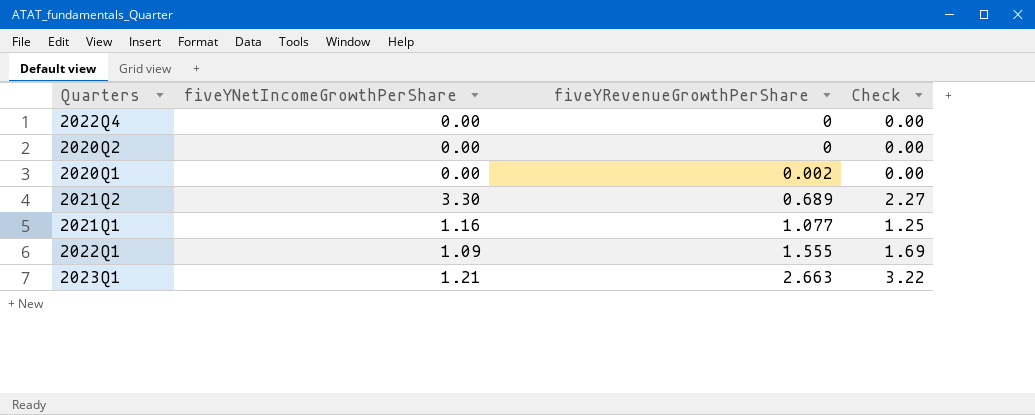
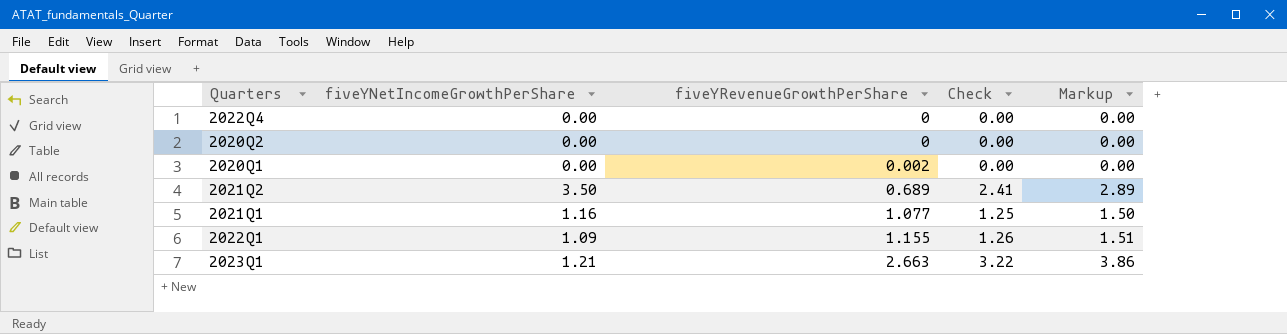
column Markup | formula: none -> [Check] * 1.2
2021Q2 | fiveYNetIncomeGrowthPerShare: 3.30 -> 3.50
2021Q2 | Check: 2.27 -> 2.41
2022Q1 | fiveYRevenueGrowthPerShare: 1.555 -> 1.155
2022Q1 | Check: 1.69 -> 1.26

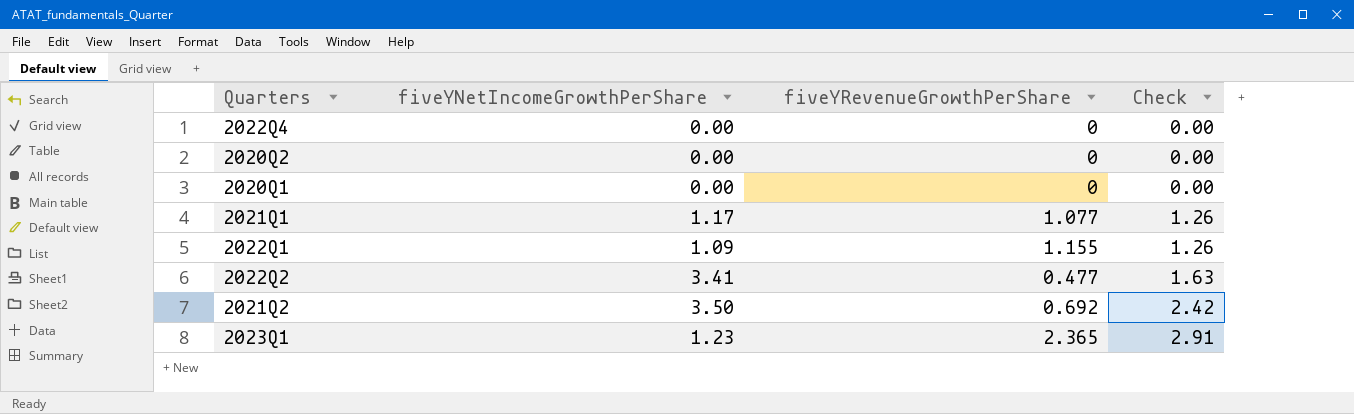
row order: fiveYRevenueGrowthPerShare ascending -> Check ascending
column Markup | formula: [Check] * 1.2 -> none
2020Q1 | fiveYRevenueGrowthPerShare: 0.002 -> 0
2021Q1 | fiveYNetIncomeGrowthPerShare: 1.16 -> 1.17
2021Q1 | Check: 1.25 -> 1.26
row 2022Q2: none -> 3.41 | 0.477 | 1.63
2021Q2 | fiveYRevenueGrowthPerShare: 0.689 -> 0.692
2021Q2 | Check: 2.41 -> 2.42
2023Q1 | fiveYNetIncomeGrowthPerShare: 1.21 -> 1.23
2023Q1 | fiveYRevenueGrowthPerShare: 2.663 -> 2.365
2023Q1 | Check: 3.22 -> 2.91

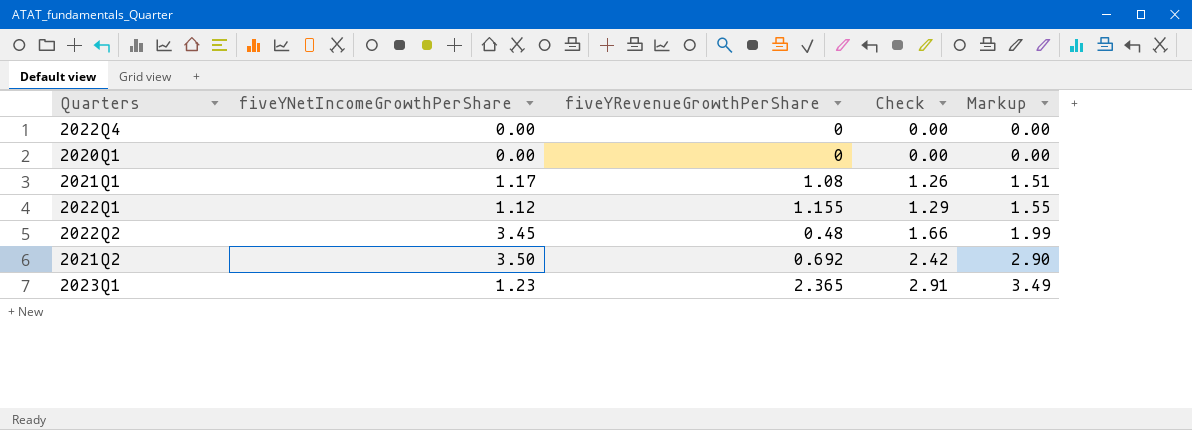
column Markup | formula: none -> [Check] * 1.2
row 2020Q2: 0.00 | 0 | 0.00 -> none
2021Q1 | fiveYRevenueGrowthPerShare: 1.077 -> 1.08
2022Q1 | fiveYNetIncomeGrowthPerShare: 1.09 -> 1.12
2022Q1 | Check: 1.26 -> 1.29
2022Q2 | fiveYNetIncomeGrowthPerShare: 3.41 -> 3.45
2022Q2 | fiveYRevenueGrowthPerShare: 0.477 -> 0.48
2022Q2 | Check: 1.63 -> 1.66

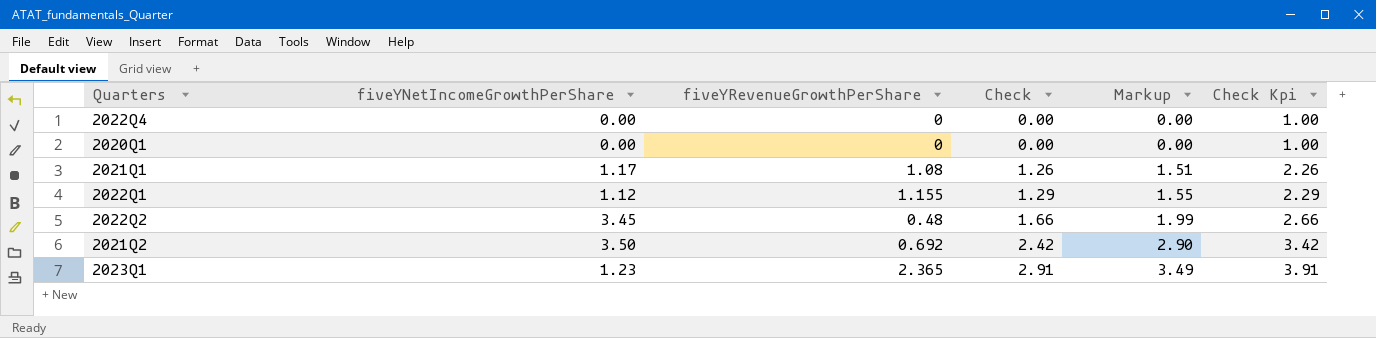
column Check Kpi | formula: none -> [Check] + 1

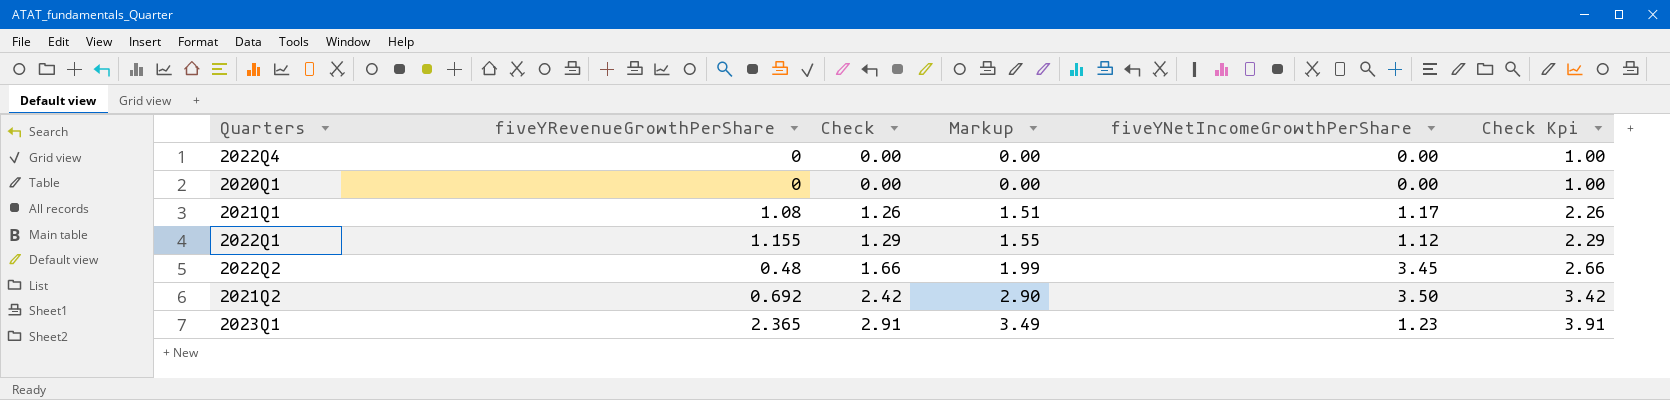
column fiveYNetIncomeGrowthPerShare | position: 2 -> 5

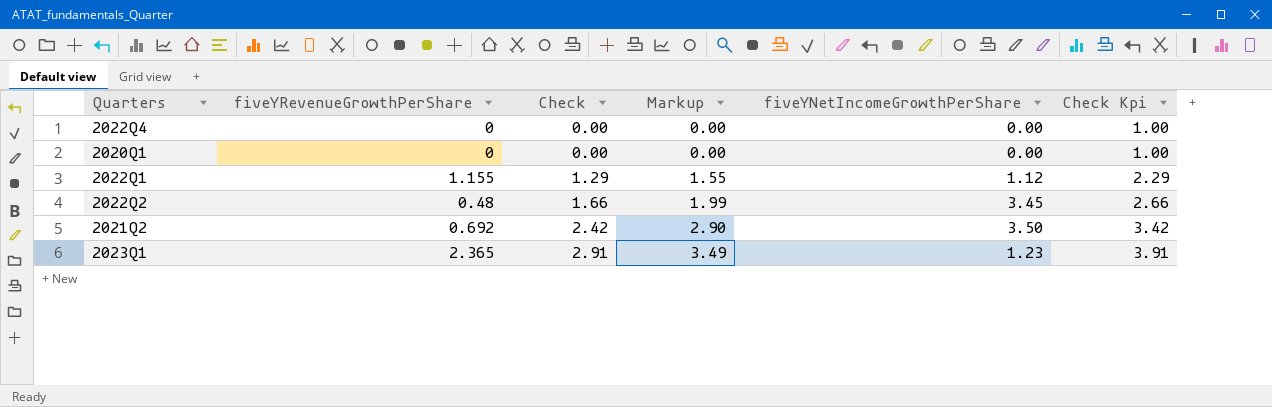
row 2021Q1: 1.08 | 1.26 | 1.51 | 1.17 | 2.26 -> none

